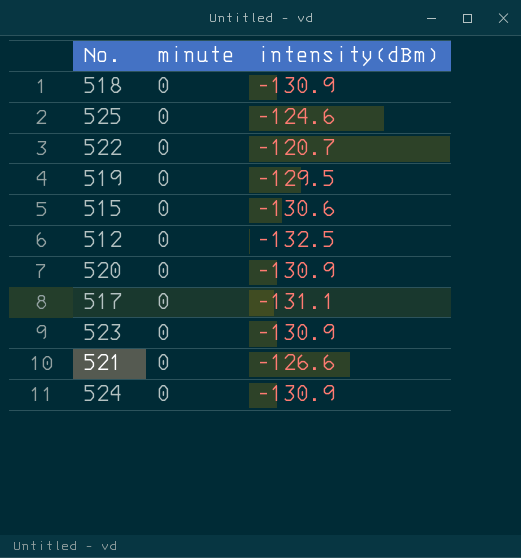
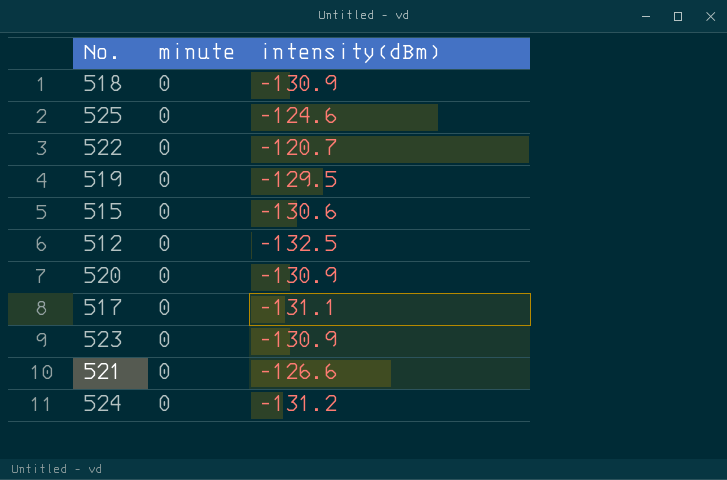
524 | intensity(dBm): -130.9 -> -131.2

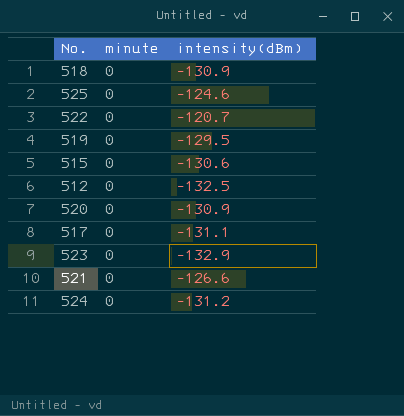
523 | intensity(dBm): -130.9 -> -132.9

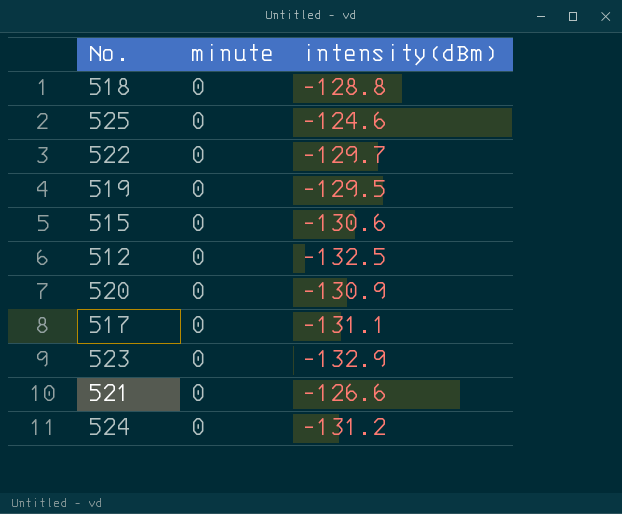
518 | intensity(dBm): -130.9 -> -128.8
522 | intensity(dBm): -120.7 -> -129.7

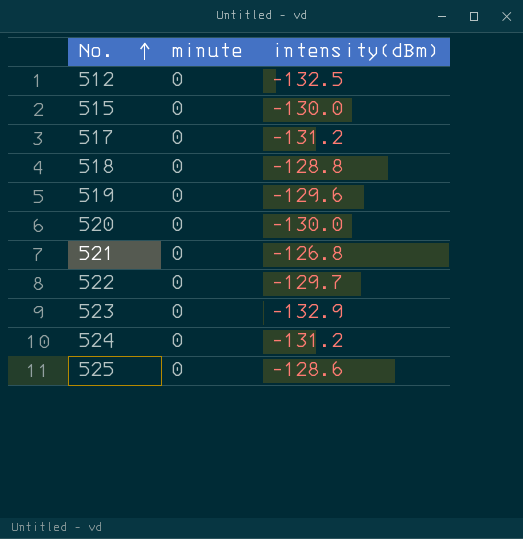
row order: none -> No. ascending
515 | intensity(dBm): -130.6 -> -130.0
517 | intensity(dBm): -131.1 -> -131.2
519 | intensity(dBm): -129.5 -> -129.6
520 | intensity(dBm): -130.9 -> -130.0
521 | intensity(dBm): -126.6 -> -126.8
525 | intensity(dBm): -124.6 -> -128.6

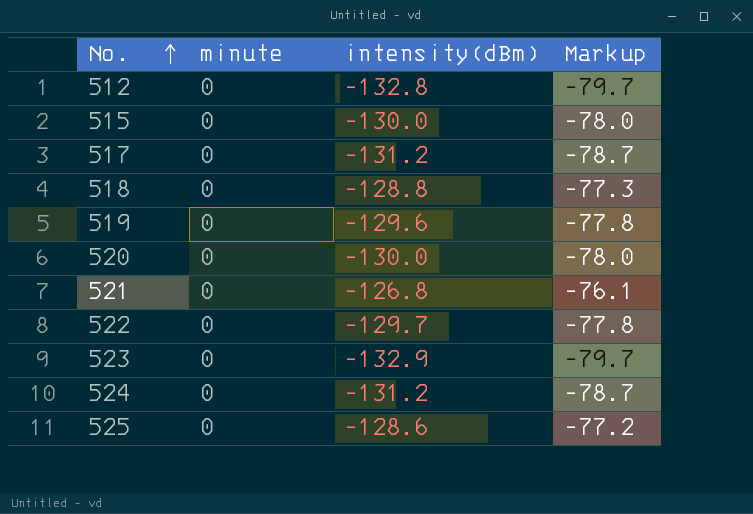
column Markup | formula: none -> [intensity(dBm)] * 0.6
512 | intensity(dBm): -132.5 -> -132.8

